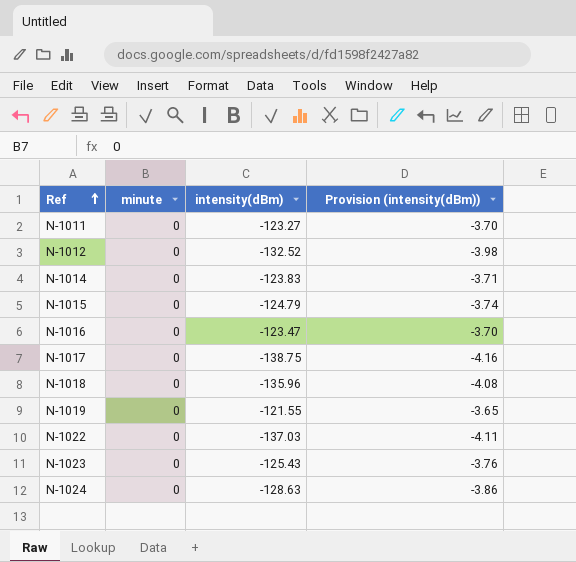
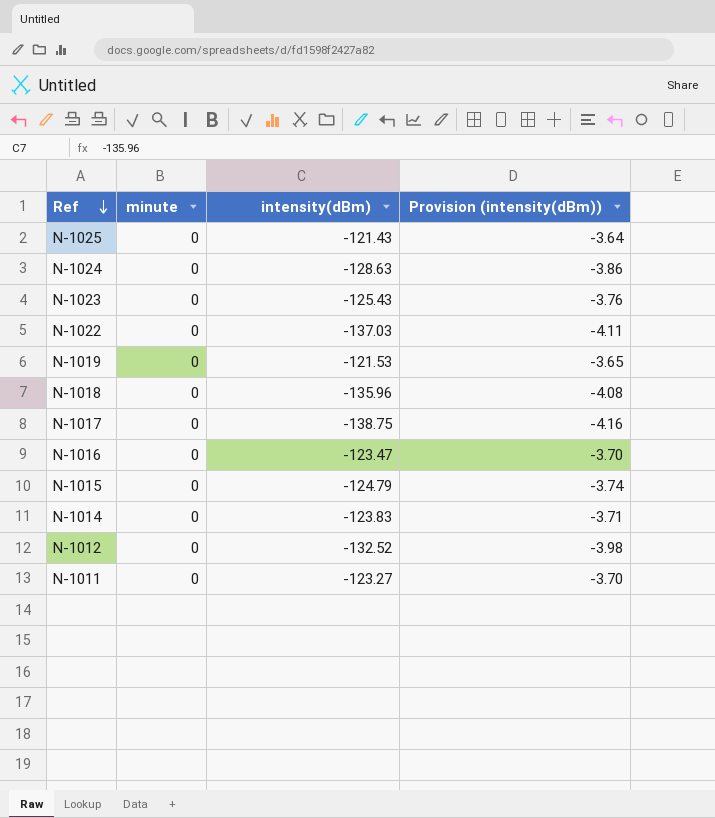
row order: Ref ascending -> Ref descending
row N-1025: none -> 0 | -121.43 | -3.64
N-1019 | intensity(dBm): -121.55 -> -121.53

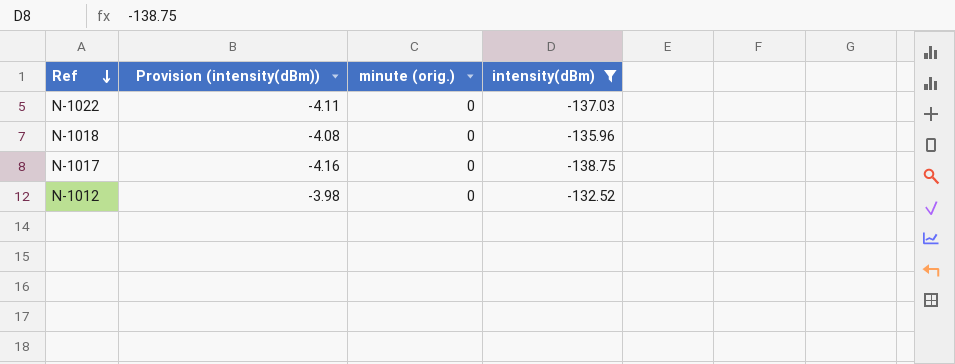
filter: none -> intensity(dBm) <= -132.52
column Provision (intensity(dBm)) | position: 4 -> 2
column name: minute -> minute (orig.)

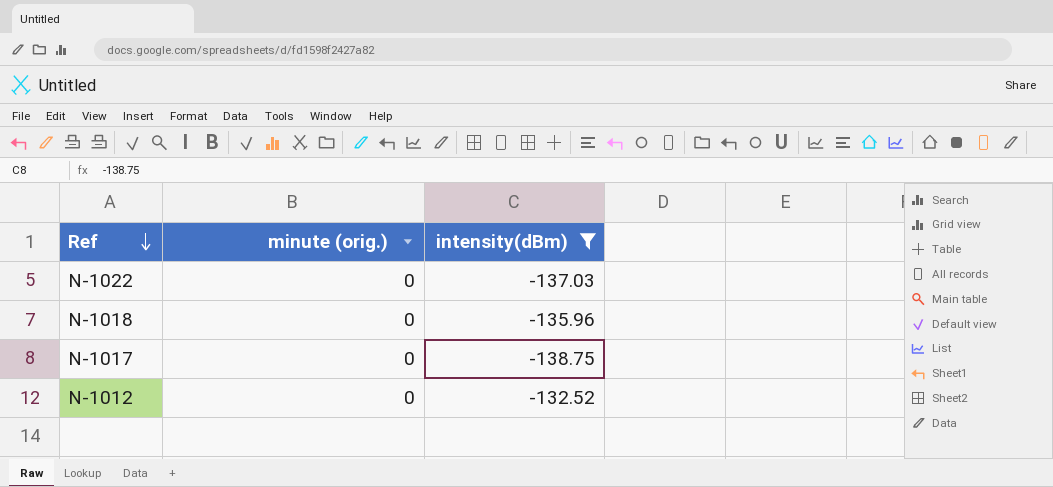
column Provision (intensity(dBm)) | formula: [intensity(dBm)] * 0.03 -> none

